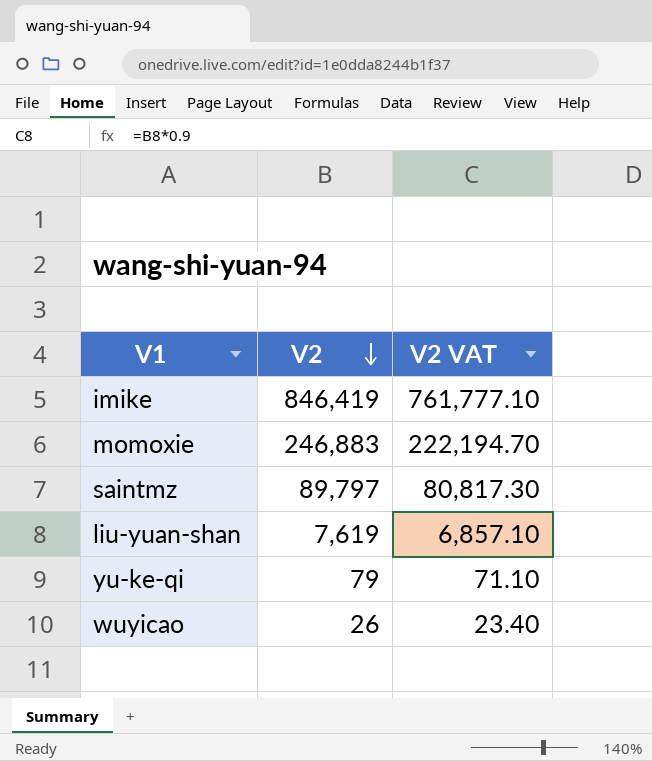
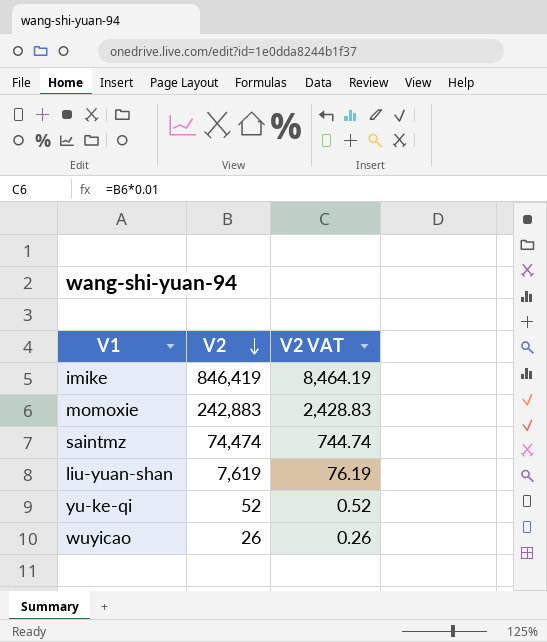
column V2 VAT | formula: [V2] * 0.9 -> [V2] * 0.01
momoxie | V2: 246,883 -> 242,883
saintmz | V2: 89,797 -> 74,474
yu-ke-qi | V2: 79 -> 52

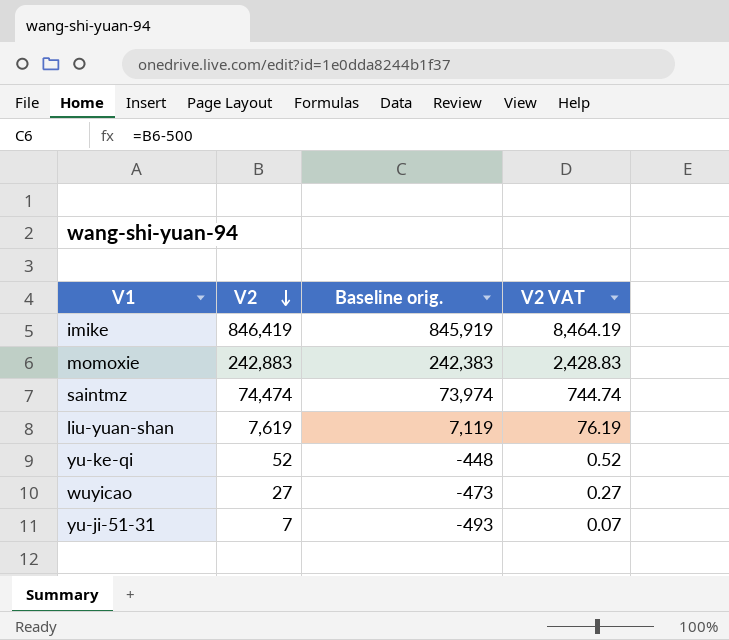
column Baseline orig. | formula: none -> [V2] - 500
wuyicao | V2: 26 -> 27
wuyicao | V2 VAT: 0.26 -> 0.27
row yu-ji-51-31: none -> 7 | -493 | 0.07

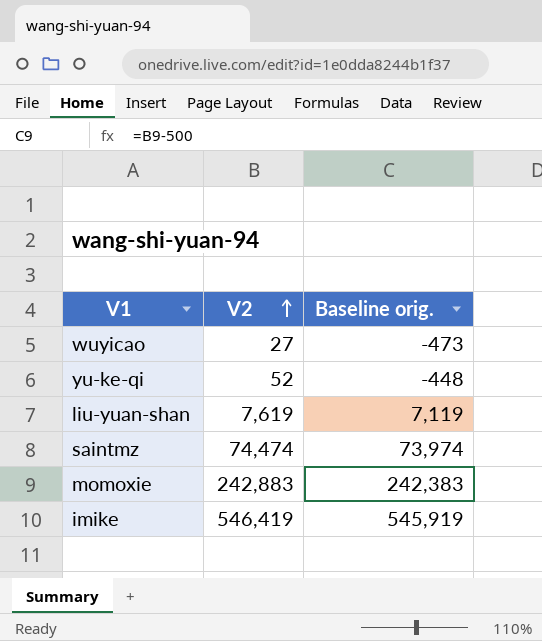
row order: V2 descending -> V2 ascending
column V2 VAT | formula: [V2] * 0.01 -> none
row yu-ji-51-31: 7 | -493 | 0.07 -> none
imike | V2: 846,419 -> 546,419
imike | Baseline orig.: 845,919 -> 545,919

